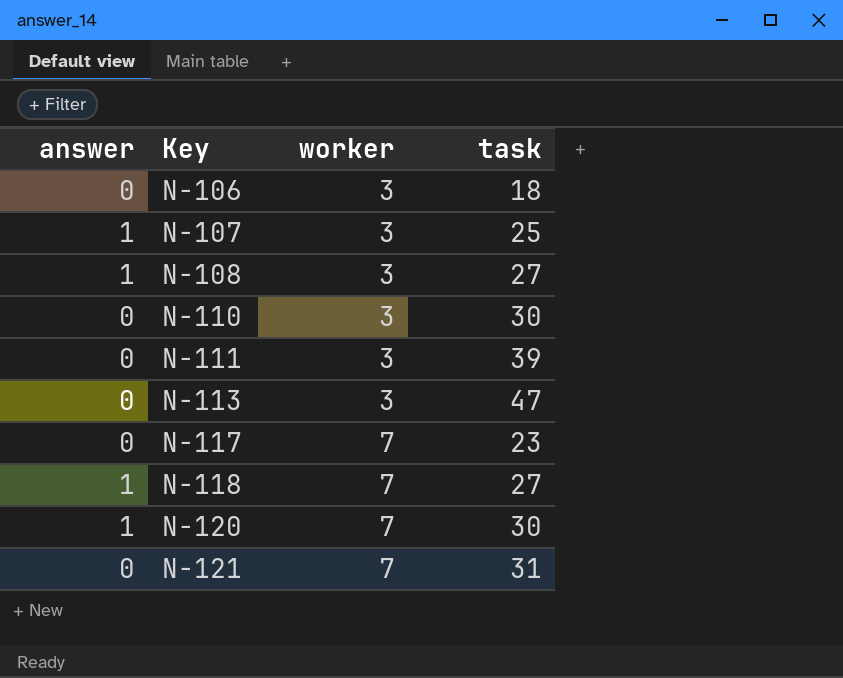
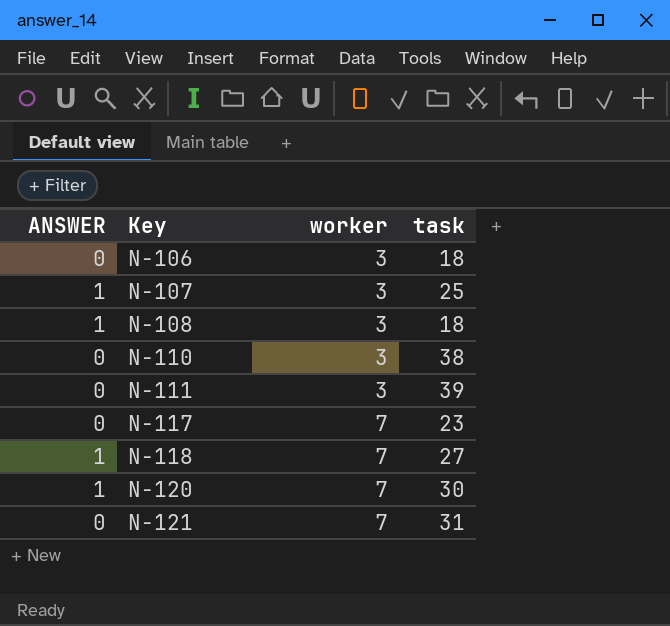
column name: answer -> ANSWER
row N-113: 0 | 3 | 47 -> none
N-108 | task: 27 -> 18
N-110 | task: 30 -> 38

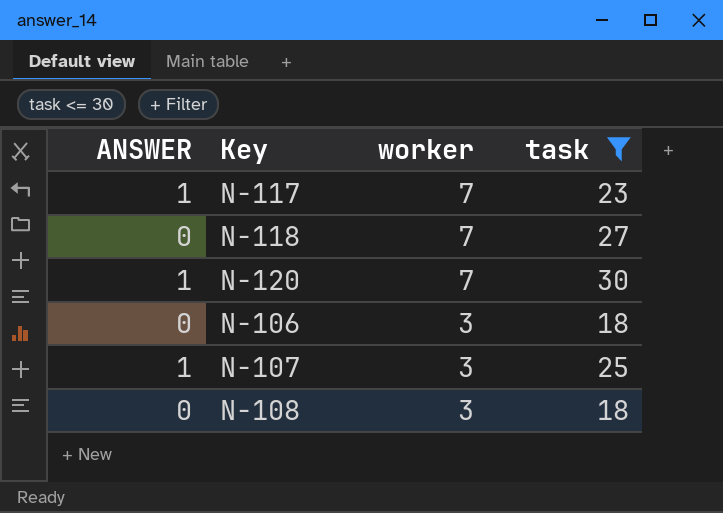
filter: none -> task <= 30
row order: Key ascending -> worker descending
N-117 | ANSWER: 0 -> 1
N-118 | ANSWER: 1 -> 0
N-108 | ANSWER: 1 -> 0

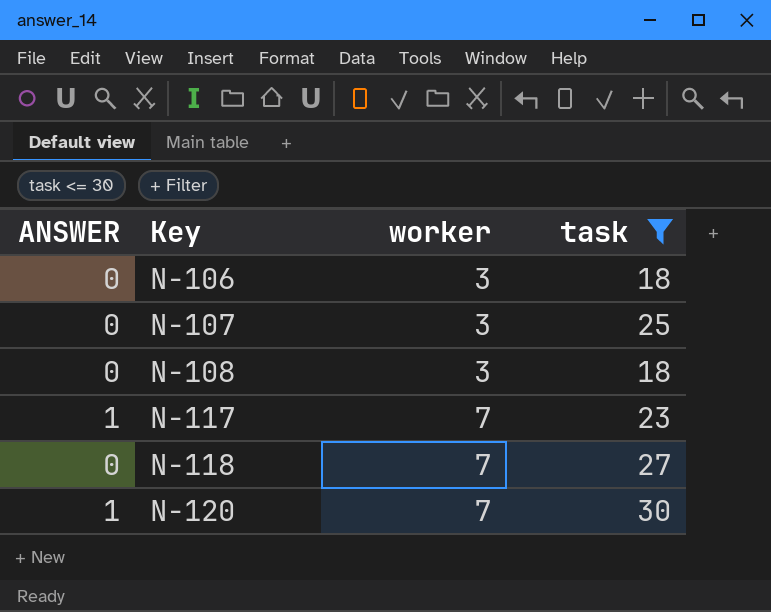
row order: worker descending -> Key ascending
N-107 | ANSWER: 1 -> 0

